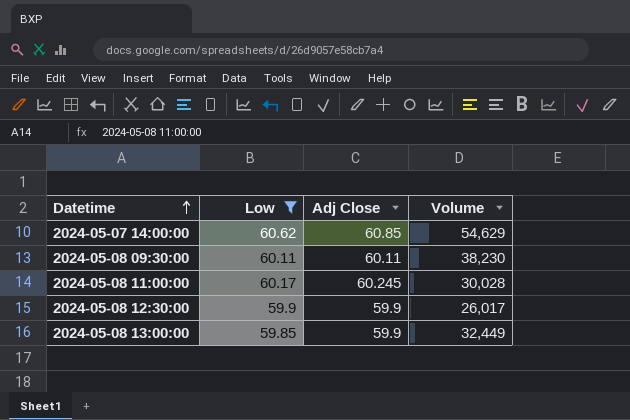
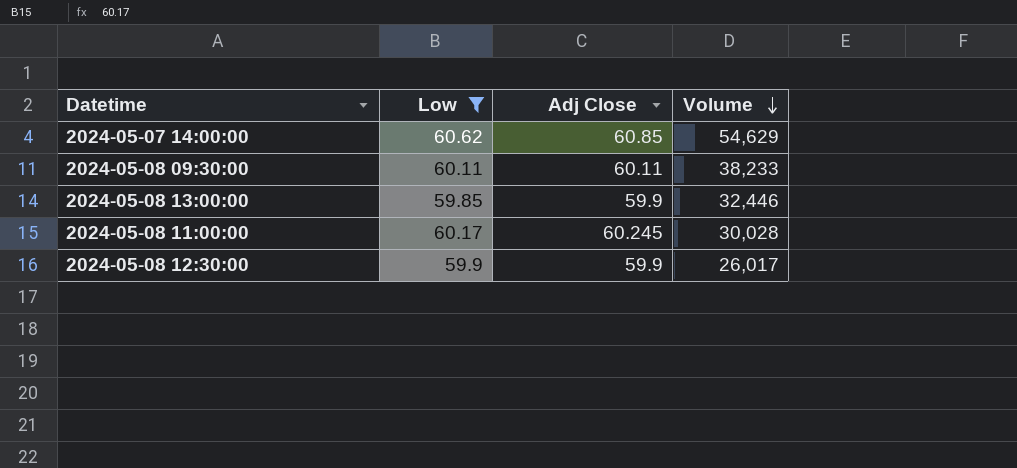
row order: Datetime ascending -> Volume descending
2024-05-08 09:30:00 | Volume: 38,230 -> 38,233
2024-05-08 13:00:00 | Volume: 32,449 -> 32,446

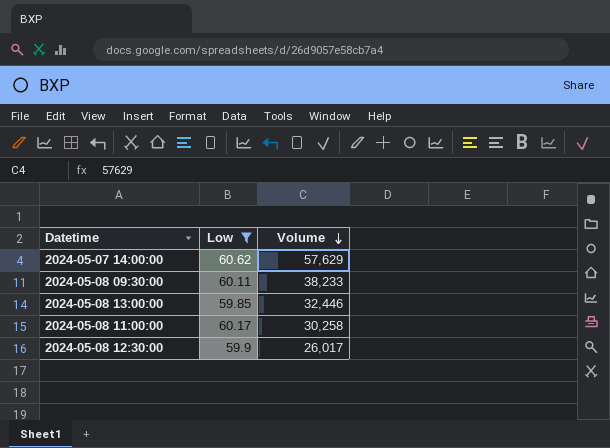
column Adj Close | position: 3 -> none
2024-05-07 14:00:00 | Volume: 54,629 -> 57,629
2024-05-08 11:00:00 | Volume: 30,028 -> 30,258

